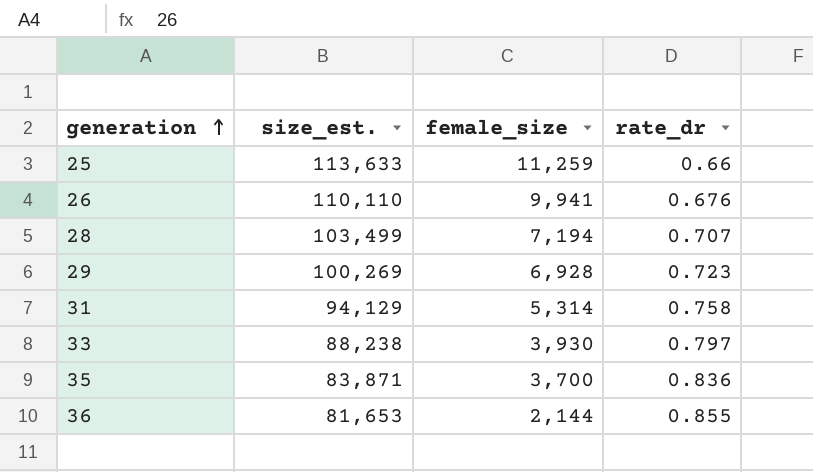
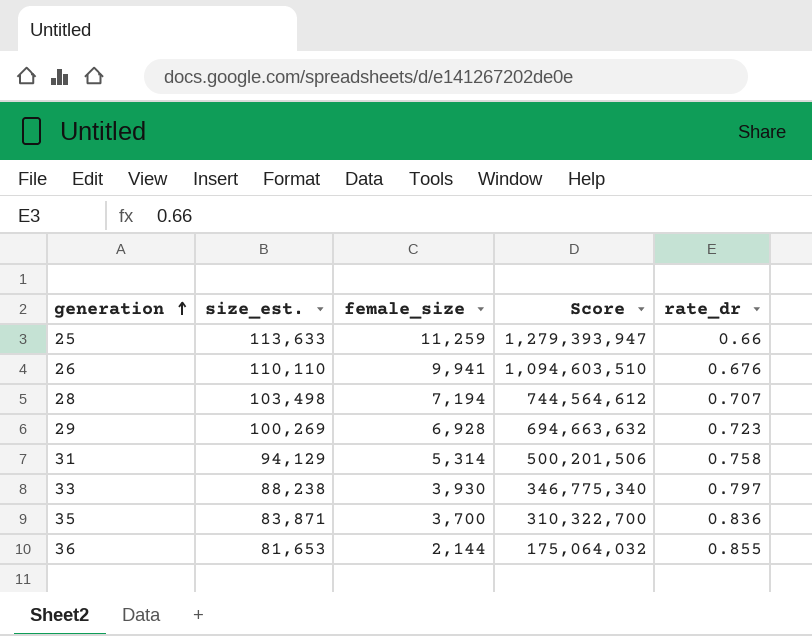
column Score | formula: none -> [size_est.] * [female_size]
28 | size_est.: 103,499 -> 103,498

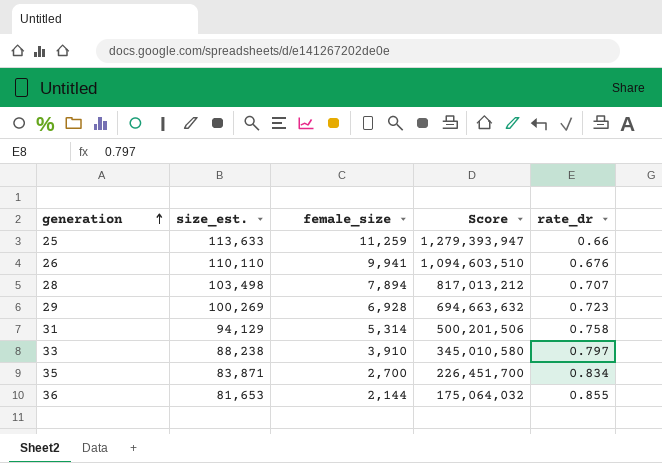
28 | female_size: 7,194 -> 7,894
28 | Score: 744,564,612 -> 817,013,212
33 | female_size: 3,930 -> 3,910
33 | Score: 346,775,340 -> 345,010,580
35 | female_size: 3,700 -> 2,700
35 | Score: 310,322,700 -> 226,451,700
35 | rate_dr: 0.836 -> 0.834

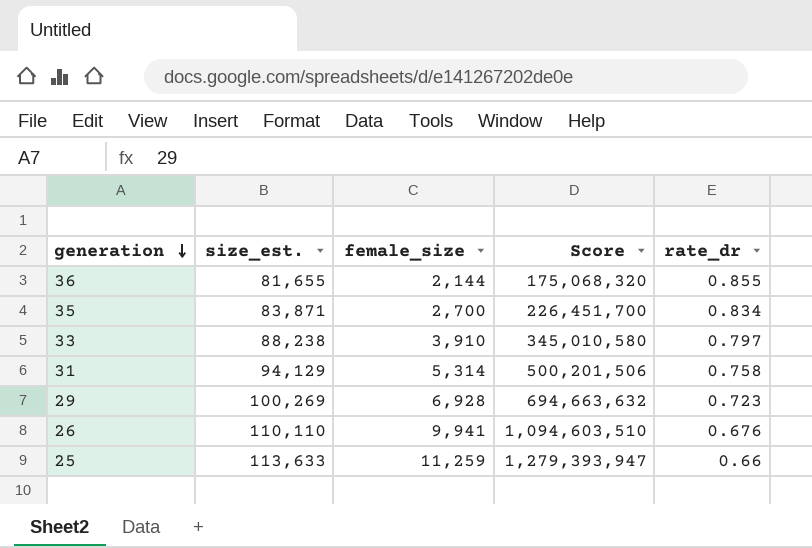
row order: generation ascending -> generation descending
row 28: 103,498 | 7,894 | 817,013,212 | 0.707 -> none
36 | size_est.: 81,653 -> 81,655
36 | Score: 175,064,032 -> 175,068,320

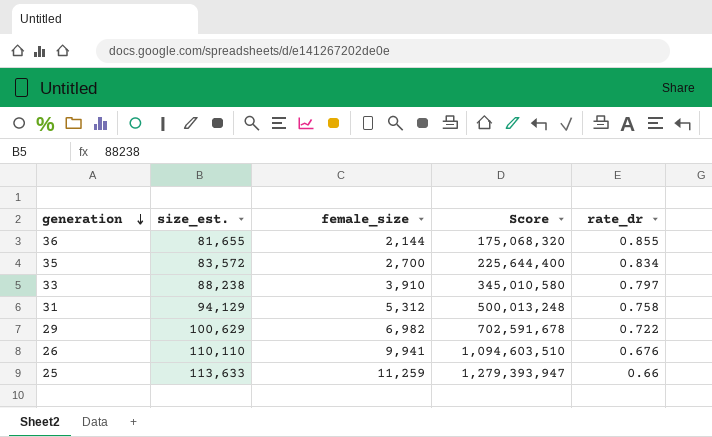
35 | size_est.: 83,871 -> 83,572
35 | Score: 226,451,700 -> 225,644,400
31 | female_size: 5,314 -> 5,312
31 | Score: 500,201,506 -> 500,013,248
29 | size_est.: 100,269 -> 100,629
29 | female_size: 6,928 -> 6,982
29 | Score: 694,663,632 -> 702,591,678
29 | rate_dr: 0.723 -> 0.722

